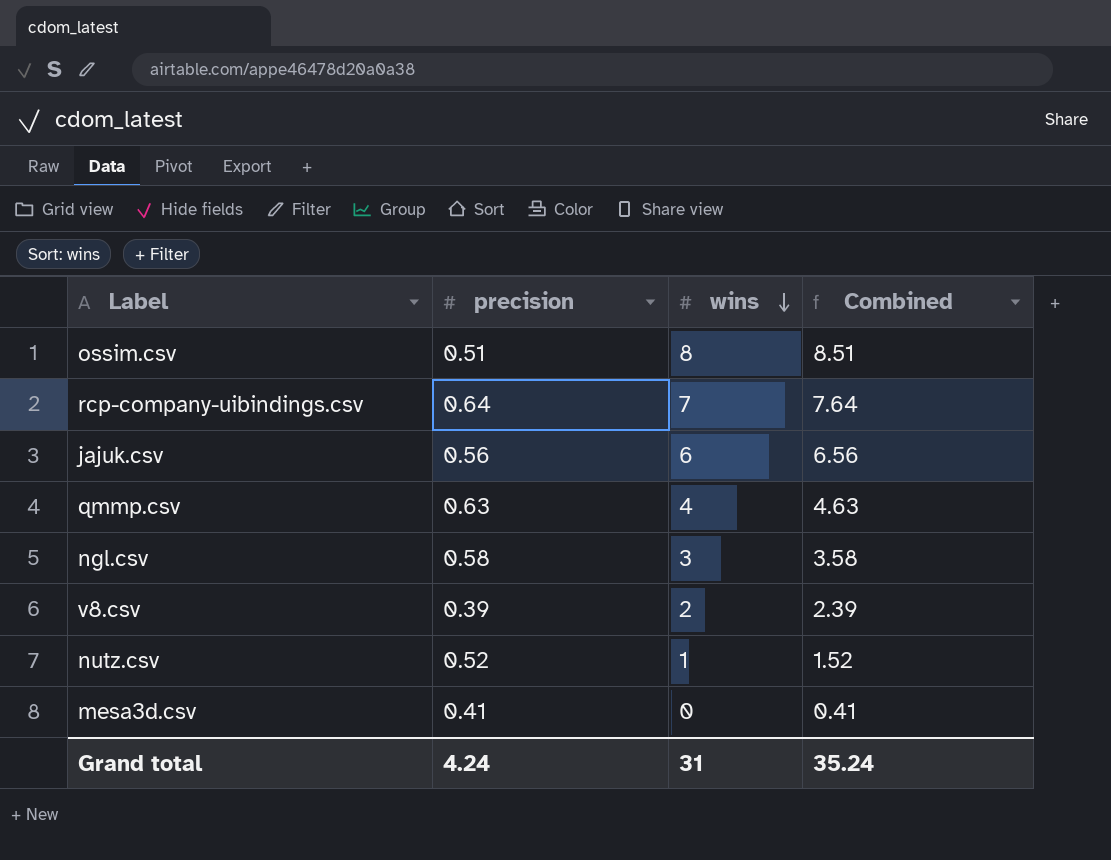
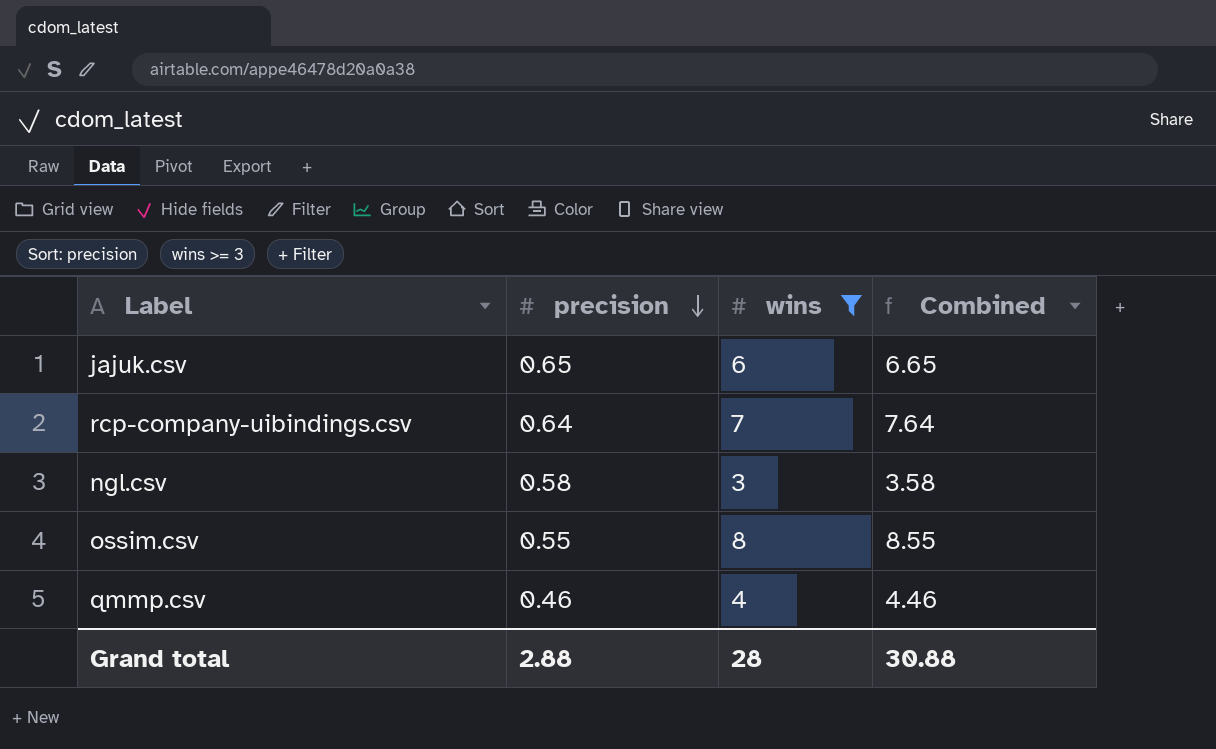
filter: none -> wins >= 3
row order: wins descending -> precision descending
jajuk.csv | precision: 0.56 -> 0.65
jajuk.csv | Combined: 6.56 -> 6.65
ossim.csv | precision: 0.51 -> 0.55
ossim.csv | Combined: 8.51 -> 8.55
qmmp.csv | precision: 0.63 -> 0.46
qmmp.csv | Combined: 4.63 -> 4.46
Grand total | precision: 4.24 -> 2.88
Grand total | wins: 31 -> 28
Grand total | Combined: 35.24 -> 30.88

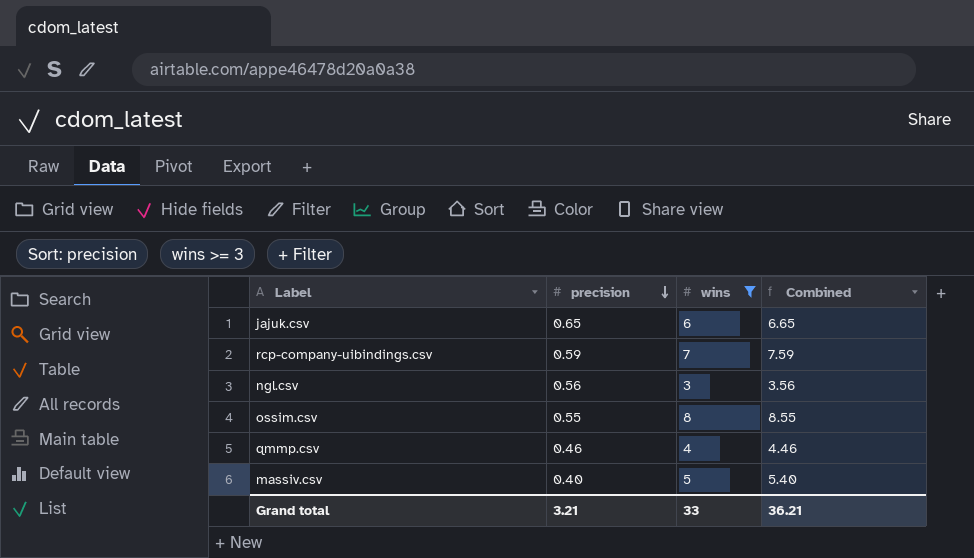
rcp-company-uibindings.csv | precision: 0.64 -> 0.59
rcp-company-uibindings.csv | Combined: 7.64 -> 7.59
ngl.csv | precision: 0.58 -> 0.56
ngl.csv | Combined: 3.58 -> 3.56
row massiv.csv: none -> 0.40 | 5 | 5.40
Grand total | precision: 2.88 -> 3.21
Grand total | wins: 28 -> 33
Grand total | Combined: 30.88 -> 36.21

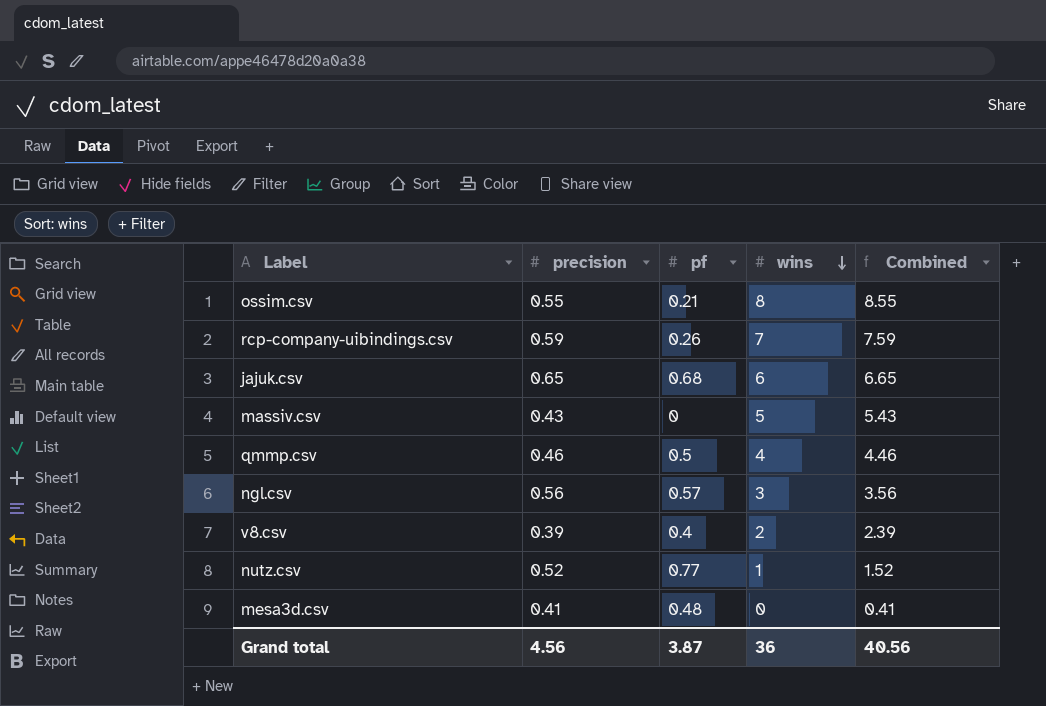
filter: wins >= 3 -> none
row order: precision descending -> wins descending
column pf | position: none -> 3
massiv.csv | precision: 0.40 -> 0.43
massiv.csv | Combined: 5.40 -> 5.43
Grand total | precision: 3.21 -> 4.56
Grand total | wins: 33 -> 36
Grand total | Combined: 36.21 -> 40.56

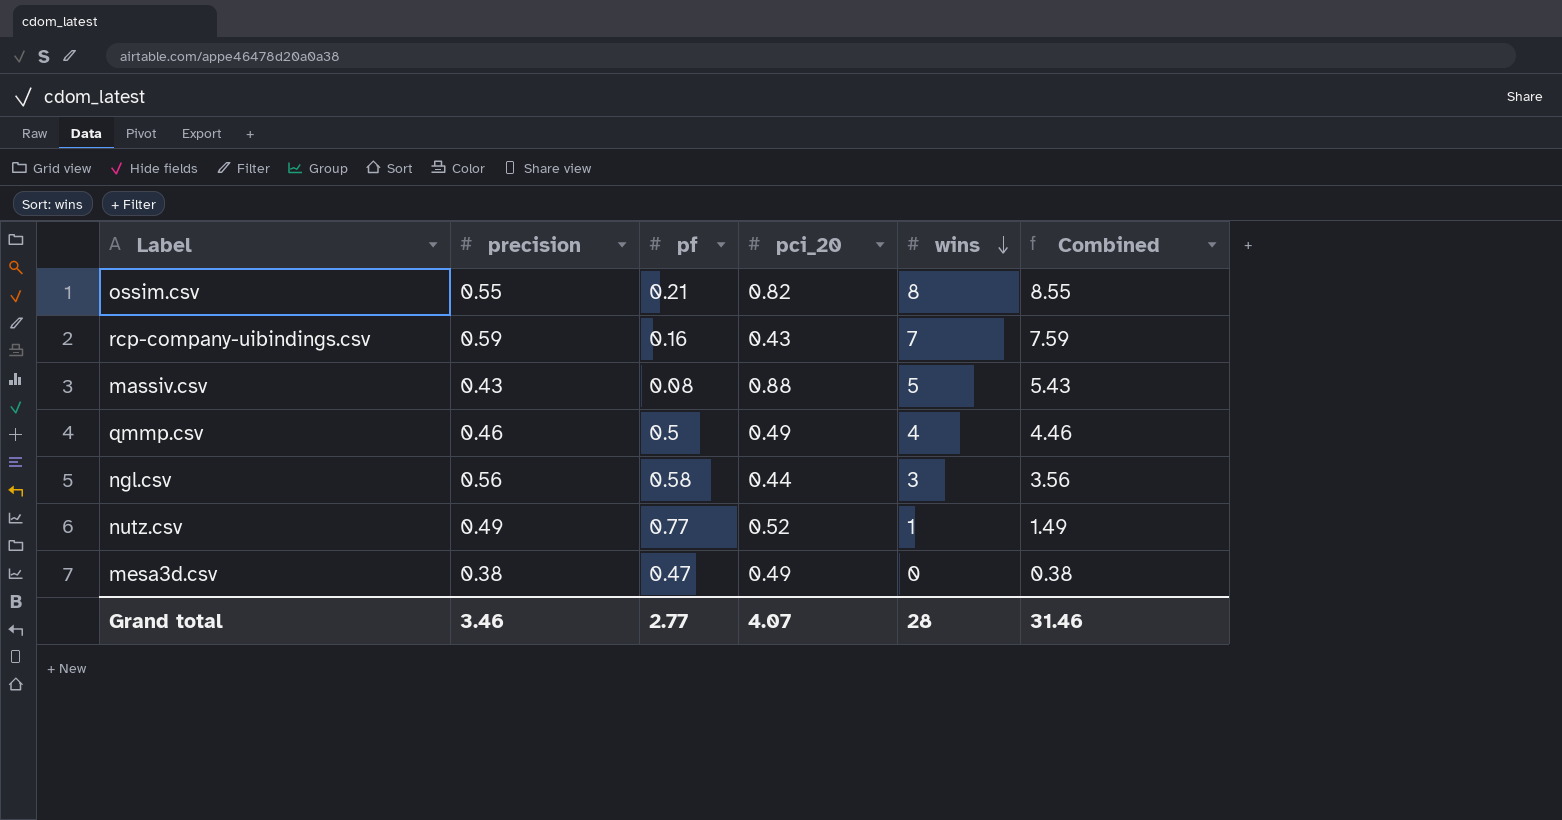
column pci_20 | position: none -> 4
row jajuk.csv: 0.65 | 0.68 | 6 | 6.65 -> none
row v8.csv: 0.39 | 0.4 | 2 | 2.39 -> none
rcp-company-uibindings.csv | pf: 0.26 -> 0.16
massiv.csv | pf: 0 -> 0.08
ngl.csv | pf: 0.57 -> 0.58
nutz.csv | precision: 0.52 -> 0.49
nutz.csv | Combined: 1.52 -> 1.49
mesa3d.csv | precision: 0.41 -> 0.38
mesa3d.csv | pf: 0.48 -> 0.47
mesa3d.csv | Combined: 0.41 -> 0.38
Grand total | precision: 4.56 -> 3.46
Grand total | pf: 3.87 -> 2.77
Grand total | wins: 36 -> 28
Grand total | Combined: 40.56 -> 31.46

